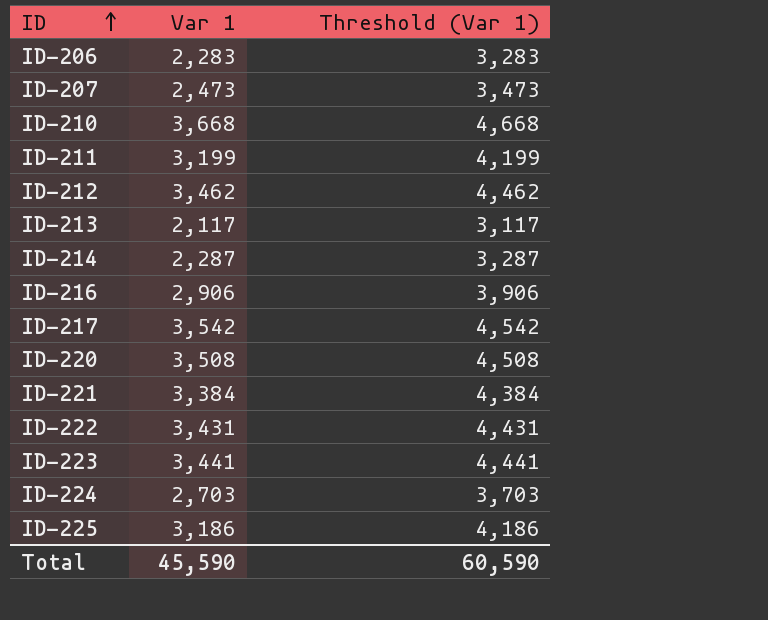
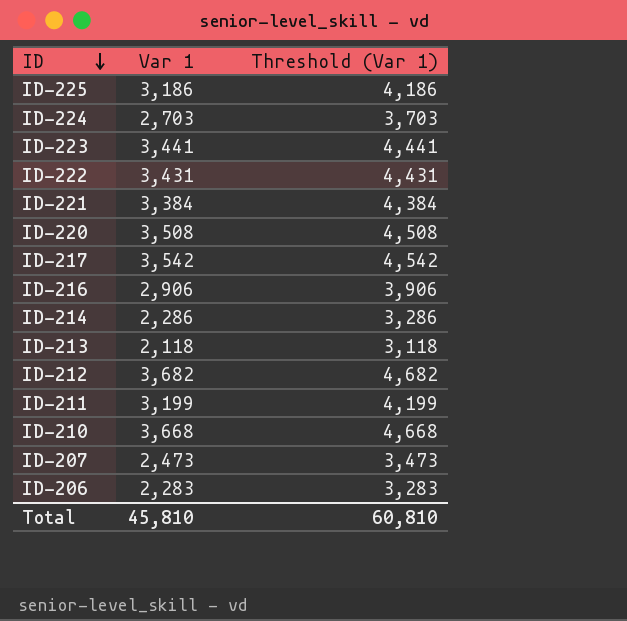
row order: ID ascending -> ID descending
ID-214 | Var 1: 2,287 -> 2,286
ID-214 | Threshold (Var 1): 3,287 -> 3,286
ID-213 | Var 1: 2,117 -> 2,118
ID-213 | Threshold (Var 1): 3,117 -> 3,118
ID-212 | Var 1: 3,462 -> 3,682
ID-212 | Threshold (Var 1): 4,462 -> 4,682
Total | Var 1: 45,590 -> 45,810
Total | Threshold (Var 1): 60,590 -> 60,810

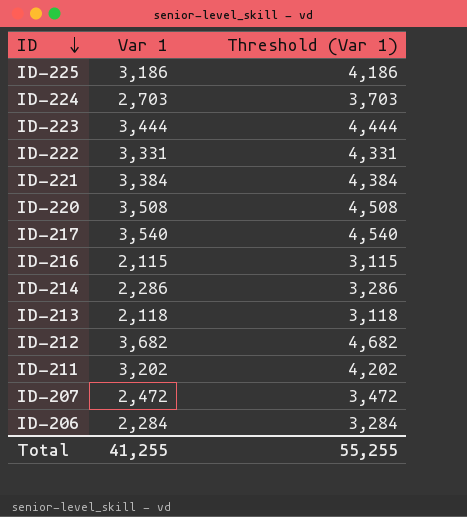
row ID-210: 3,668 | 4,668 -> none
ID-223 | Var 1: 3,441 -> 3,444
ID-223 | Threshold (Var 1): 4,441 -> 4,444
ID-222 | Var 1: 3,431 -> 3,331
ID-222 | Threshold (Var 1): 4,431 -> 4,331
ID-217 | Var 1: 3,542 -> 3,540
ID-217 | Threshold (Var 1): 4,542 -> 4,540
ID-216 | Var 1: 2,906 -> 2,115
ID-216 | Threshold (Var 1): 3,906 -> 3,115
ID-211 | Var 1: 3,199 -> 3,202
ID-211 | Threshold (Var 1): 4,199 -> 4,202
ID-207 | Var 1: 2,473 -> 2,472
ID-207 | Threshold (Var 1): 3,473 -> 3,472
ID-206 | Var 1: 2,283 -> 2,284
ID-206 | Threshold (Var 1): 3,283 -> 3,284
Total | Var 1: 45,810 -> 41,255
Total | Threshold (Var 1): 60,810 -> 55,255

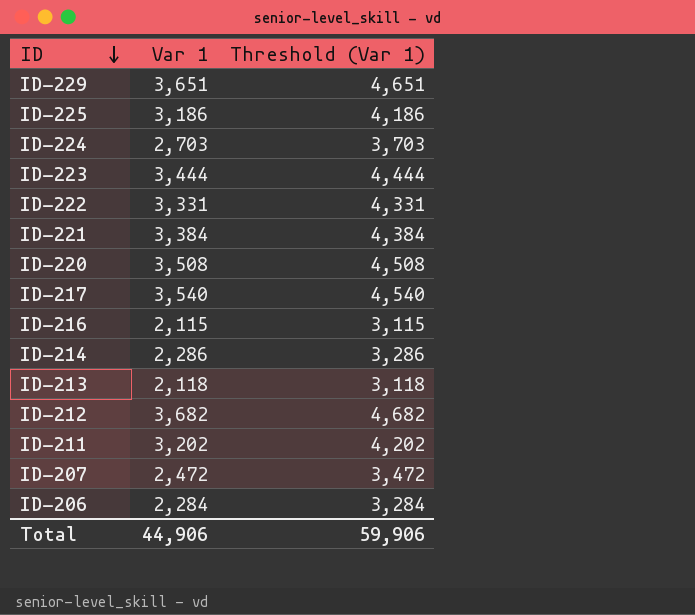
row ID-229: none -> 3,651 | 4,651
Total | Var 1: 41,255 -> 44,906
Total | Threshold (Var 1): 55,255 -> 59,906

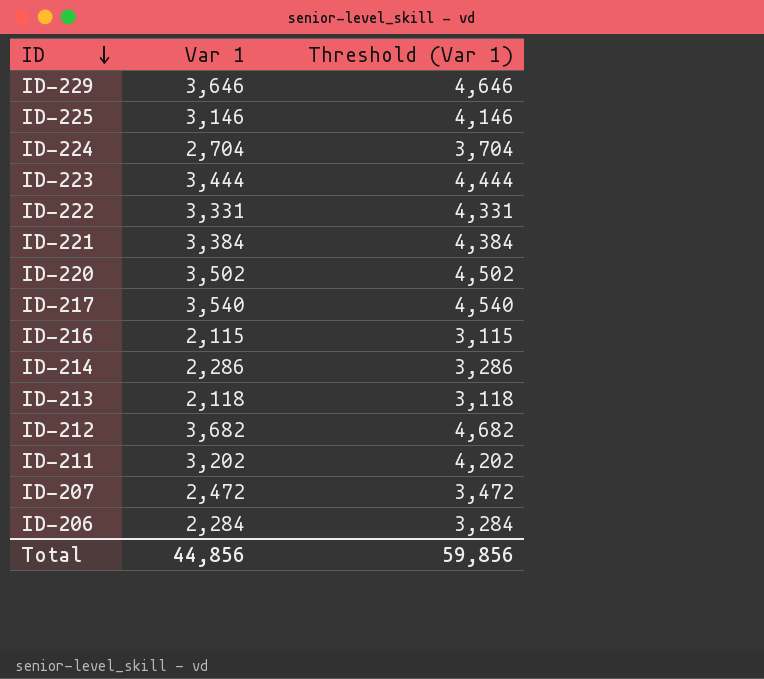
ID-229 | Var 1: 3,651 -> 3,646
ID-229 | Threshold (Var 1): 4,651 -> 4,646
ID-225 | Var 1: 3,186 -> 3,146
ID-225 | Threshold (Var 1): 4,186 -> 4,146
ID-224 | Var 1: 2,703 -> 2,704
ID-224 | Threshold (Var 1): 3,703 -> 3,704
ID-220 | Var 1: 3,508 -> 3,502
ID-220 | Threshold (Var 1): 4,508 -> 4,502
Total | Var 1: 44,906 -> 44,856
Total | Threshold (Var 1): 59,906 -> 59,856

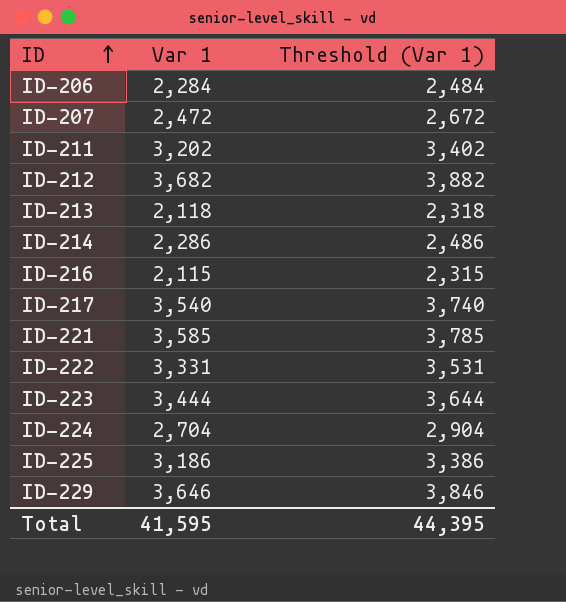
row order: ID descending -> ID ascending
column Threshold (Var 1) | formula: [Var 1] + 1000 -> [Var 1] + 200
row ID-220: 3,502 | 4,502 -> none
ID-221 | Var 1: 3,384 -> 3,585
ID-225 | Var 1: 3,146 -> 3,186
Total | Var 1: 44,856 -> 41,595
Total | Threshold (Var 1): 59,856 -> 44,395

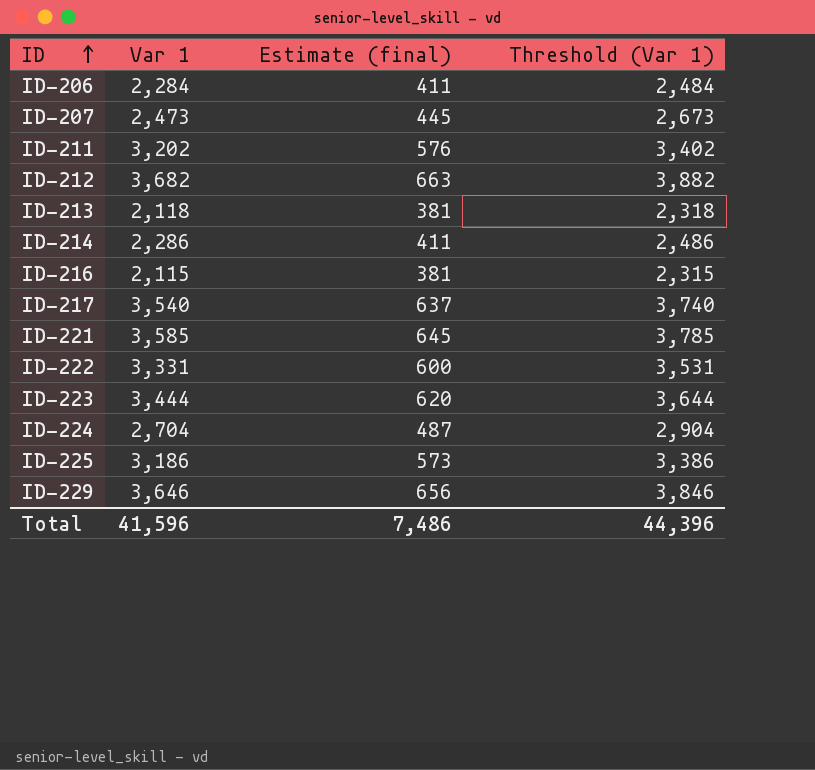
column Estimate (final) | formula: none -> [Var 1] * 0.18
ID-207 | Var 1: 2,472 -> 2,473
ID-207 | Threshold (Var 1): 2,672 -> 2,673
Total | Var 1: 41,595 -> 41,596
Total | Threshold (Var 1): 44,395 -> 44,396

